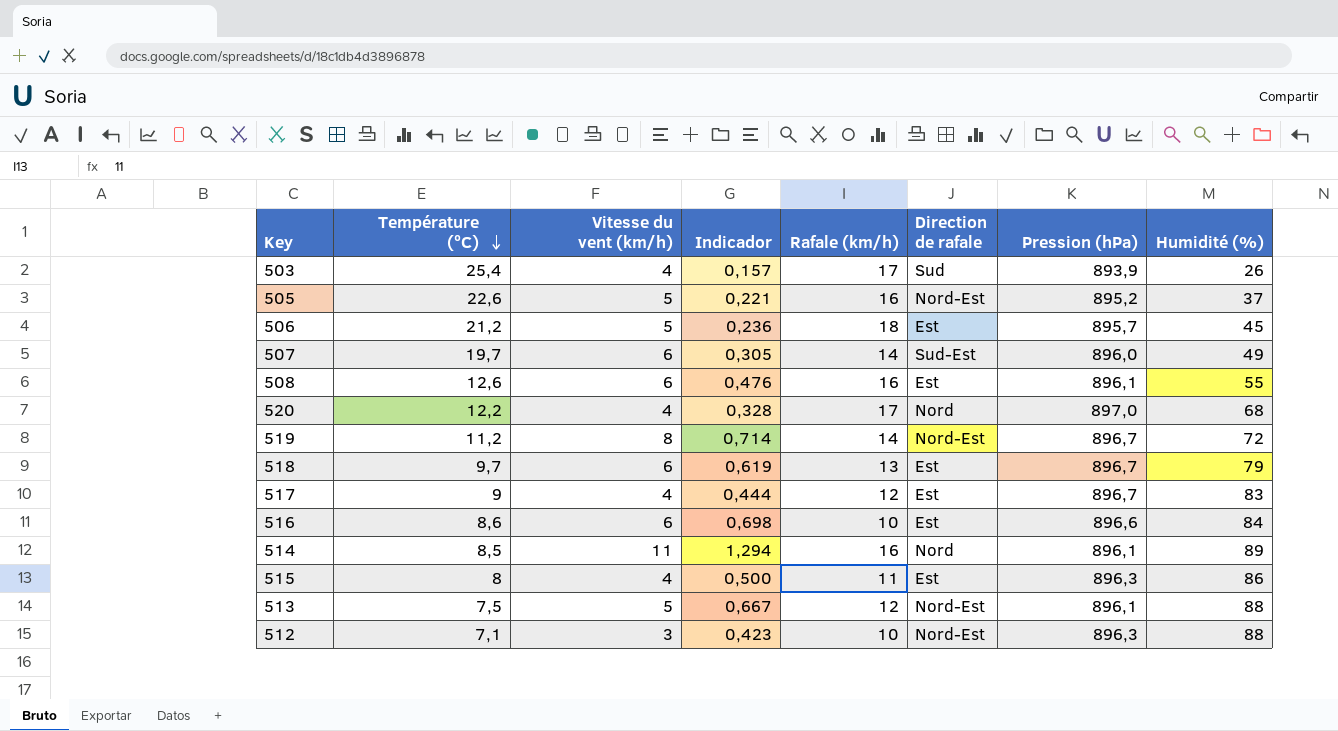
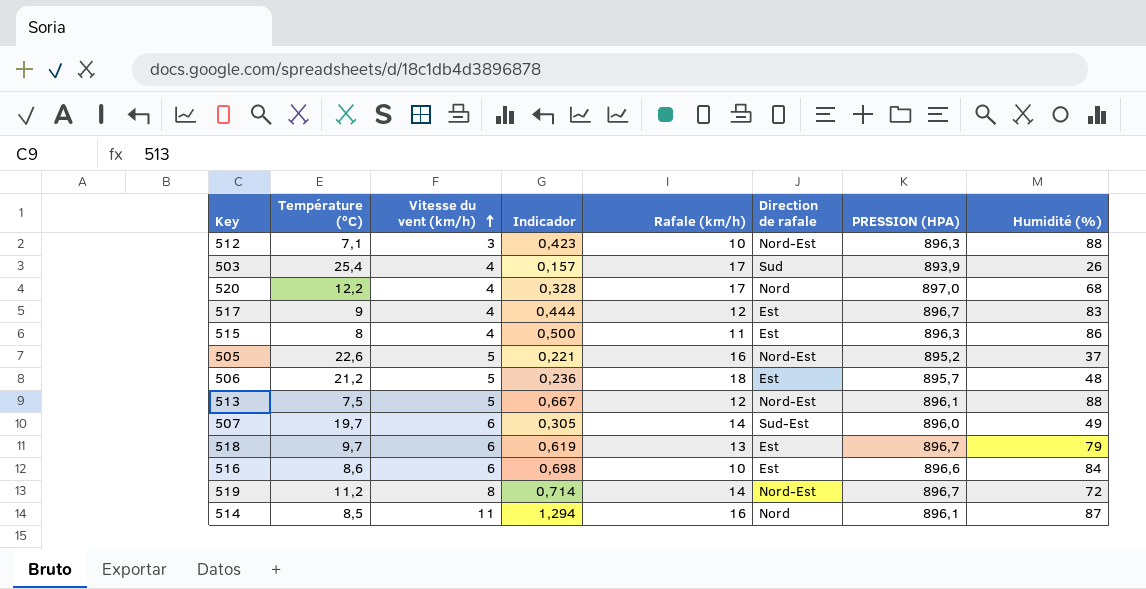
row order: Température (ºC) descending -> Vitesse du vent (km/h) ascending
column name: Pression (hPa) -> PRESSION (HPA)
row 508: 12,6 | 6 | 0,476 | 16 | Est | 896,1 | 55 -> none
506 | Humidité (%): 45 -> 48
514 | Humidité (%): 89 -> 87

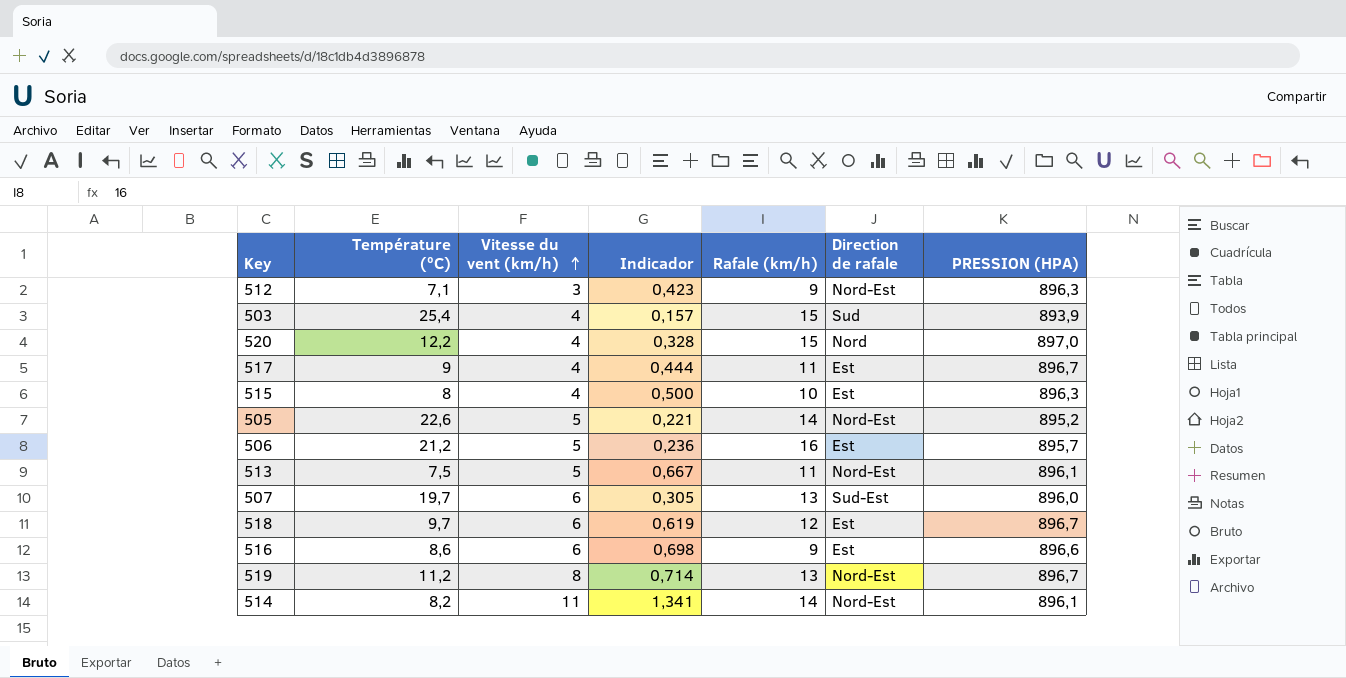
column Humidité (%) | position: 8 -> none
512 | Rafale (km/h): 10 -> 9
503 | Rafale (km/h): 17 -> 15
520 | Rafale (km/h): 17 -> 15
517 | Rafale (km/h): 12 -> 11
515 | Rafale (km/h): 11 -> 10
505 | Rafale (km/h): 16 -> 14
506 | Rafale (km/h): 18 -> 16
513 | Rafale (km/h): 12 -> 11
507 | Rafale (km/h): 14 -> 13
518 | Rafale (km/h): 13 -> 12
516 | Rafale (km/h): 10 -> 9
519 | Rafale (km/h): 14 -> 13
514 | Température (ºC): 8,5 -> 8,2
514 | Indicador: 1,294 -> 1,341
514 | Rafale (km/h): 16 -> 14
514 | Direction de rafale: Nord -> Nord-Est

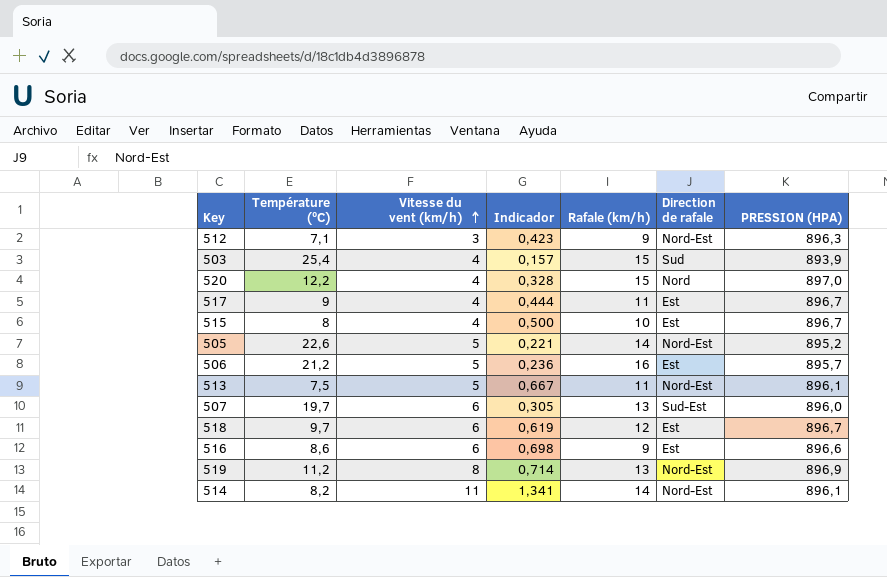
515 | PRESSION (HPA): 896,3 -> 896,7
519 | PRESSION (HPA): 896,7 -> 896,9

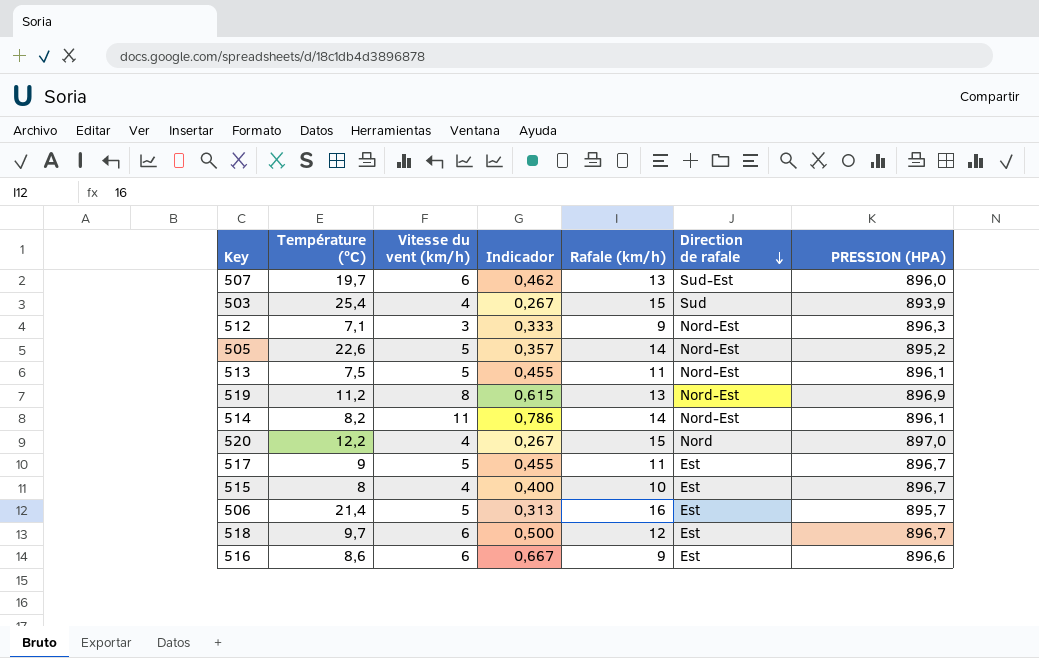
row order: Vitesse du vent (km/h) ascending -> Direction de rafale descending
column Indicador | formula: [Vitesse du vent (km/h)] / [Température (ºC)] -> [Vitesse du vent (km/h)] / [Rafale (km/h)]
517 | Vitesse du vent (km/h): 4 -> 5
506 | Température (ºC): 21,2 -> 21,4

